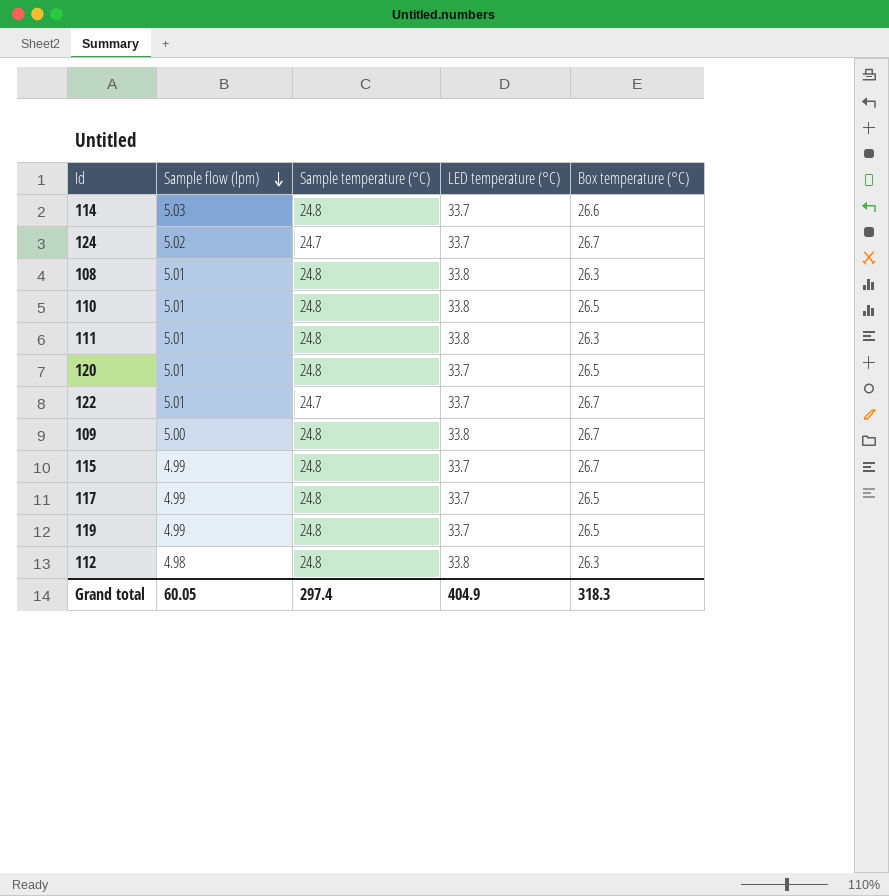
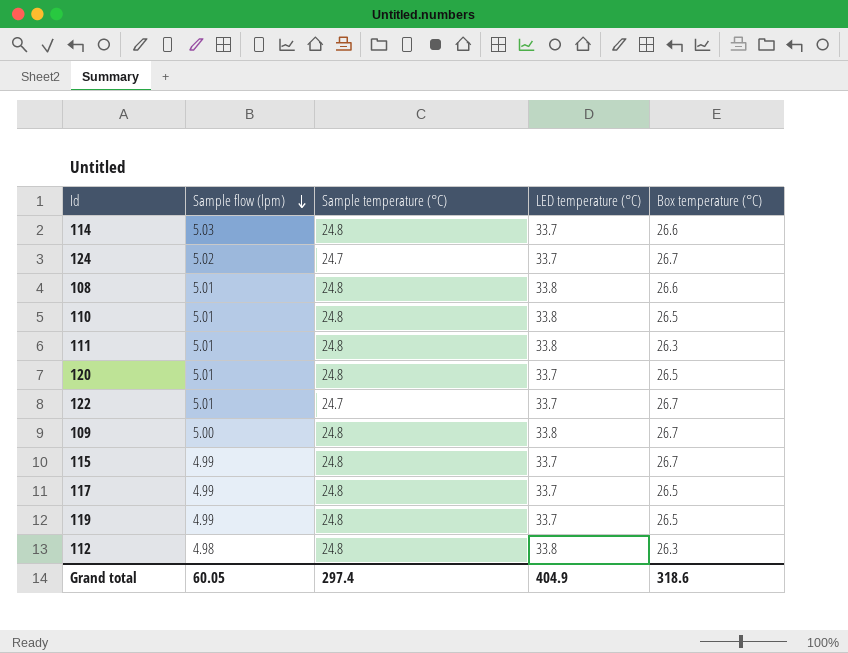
108 | Box temperature (°C): 26.3 -> 26.6
Grand total | Box temperature (°C): 318.3 -> 318.6

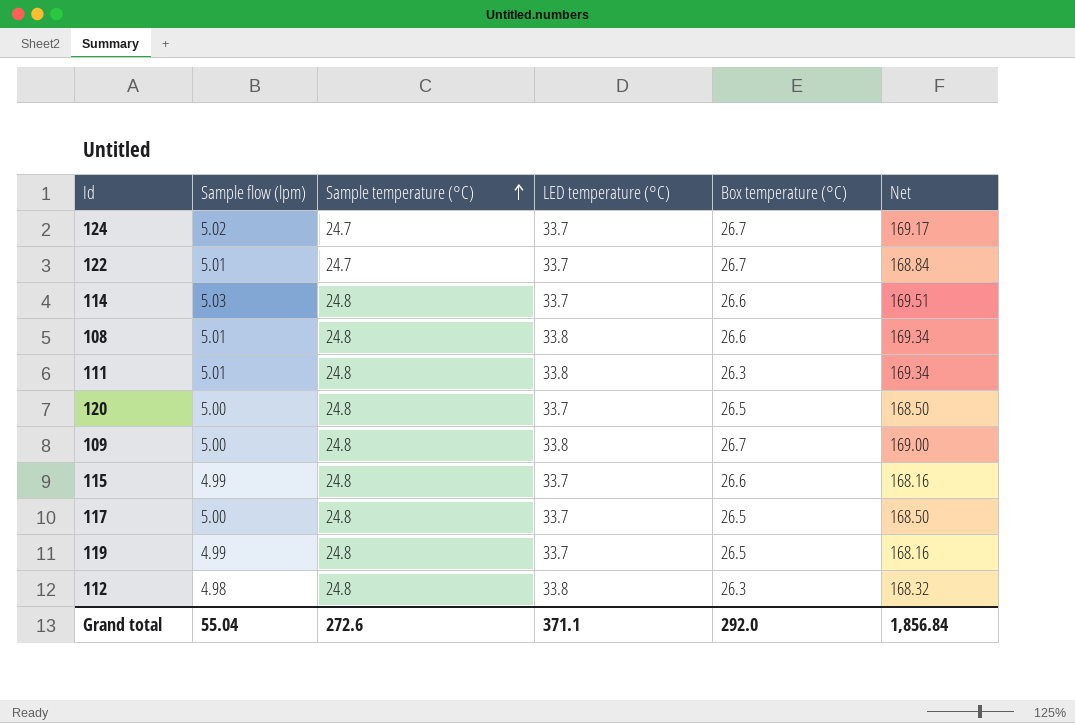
row order: Sample flow (lpm) descending -> Sample temperature (°C) ascending
column Net | formula: none -> [Sample flow (lpm)] * [LED temperature (°C)]
row 110: 5.01 | 24.8 | 33.8 | 26.5 -> none
120 | Sample flow (lpm): 5.01 -> 5.00
115 | Box temperature (°C): 26.7 -> 26.6
117 | Sample flow (lpm): 4.99 -> 5.00
Grand total | Sample flow (lpm): 60.05 -> 55.04
Grand total | Sample temperature (°C): 297.4 -> 272.6
Grand total | LED temperature (°C): 404.9 -> 371.1
Grand total | Box temperature (°C): 318.6 -> 292.0

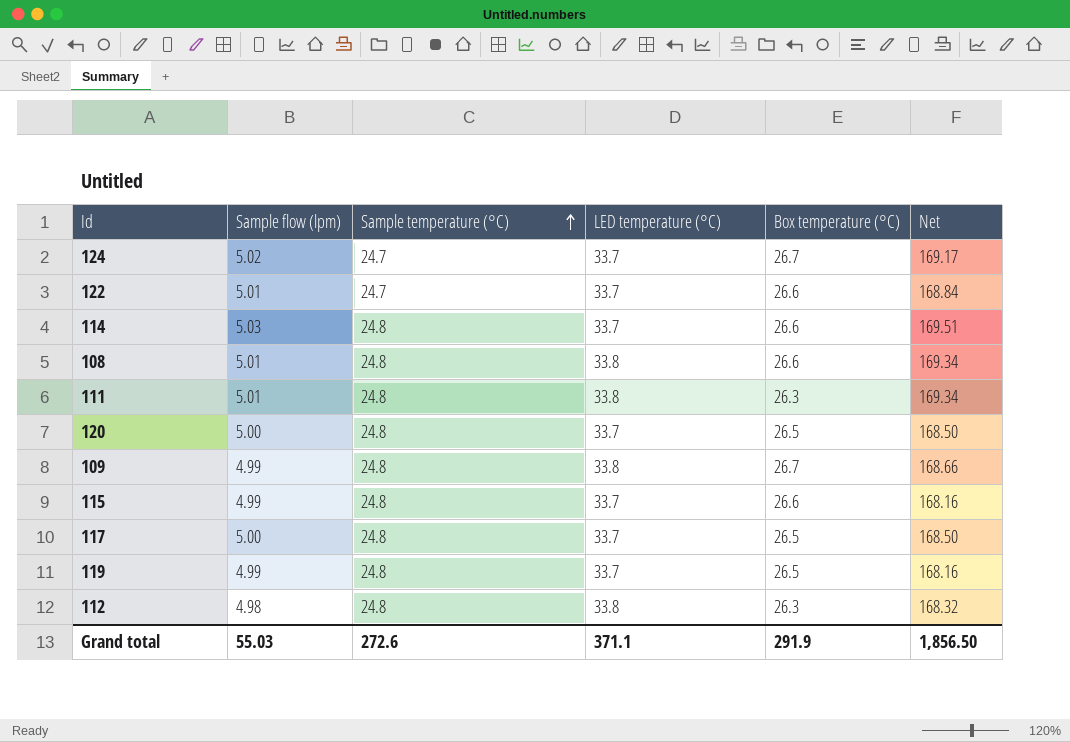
122 | Box temperature (°C): 26.7 -> 26.6
109 | Sample flow (lpm): 5.00 -> 4.99
109 | Net: 169.00 -> 168.66
Grand total | Sample flow (lpm): 55.04 -> 55.03
Grand total | Box temperature (°C): 292.0 -> 291.9
Grand total | Net: 1,856.84 -> 1,856.50

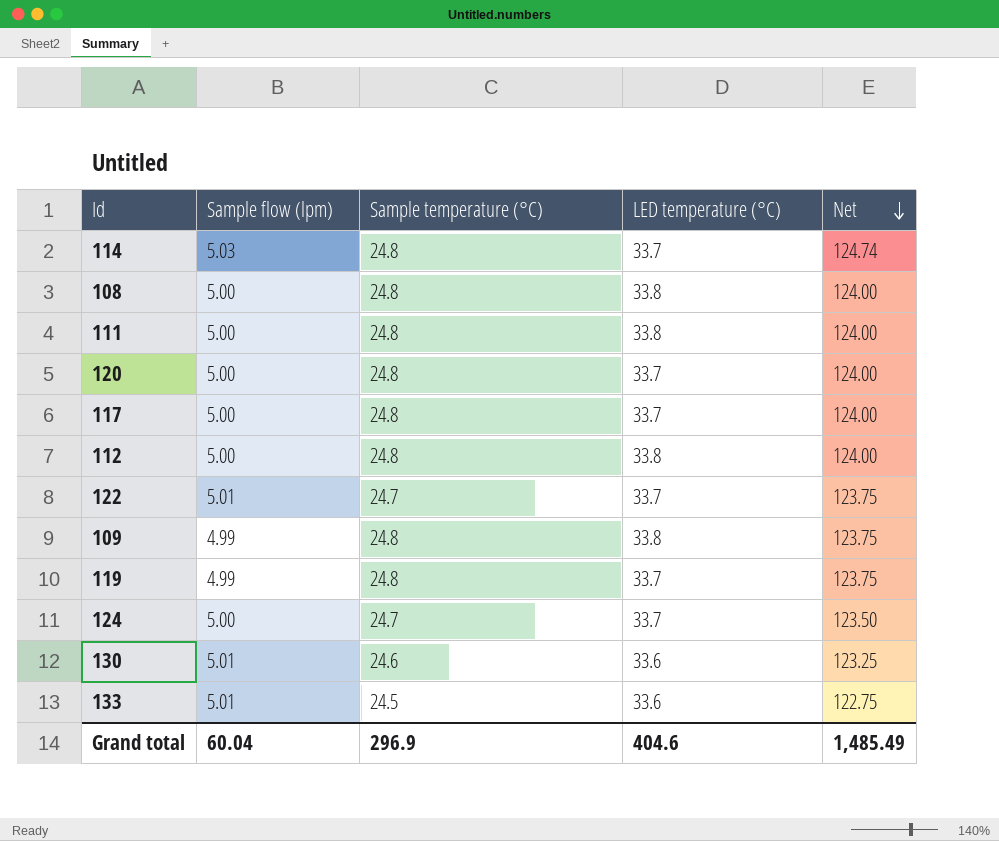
row order: Sample temperature (°C) ascending -> Net descending
column Box temperature (°C) | position: 5 -> none
column Net | formula: [Sample flow (lpm)] * [LED temperature (°C)] -> [Sample flow (lpm)] * [Sample temperature (°C)]
row 115: 4.99 | 24.8 | 33.7 | 26.6 | 168.16 -> none
108 | Sample flow (lpm): 5.01 -> 5.00
111 | Sample flow (lpm): 5.01 -> 5.00
112 | Sample flow (lpm): 4.98 -> 5.00
124 | Sample flow (lpm): 5.02 -> 5.00
row 130: none -> 5.01 | 24.6 | 33.6 | 123.25
row 133: none -> 5.01 | 24.5 | 33.6 | 122.75
Grand total | Sample flow (lpm): 55.03 -> 60.04
Grand total | Sample temperature (°C): 272.6 -> 296.9
Grand total | LED temperature (°C): 371.1 -> 404.6
Grand total | Net: 1,856.50 -> 1,485.49

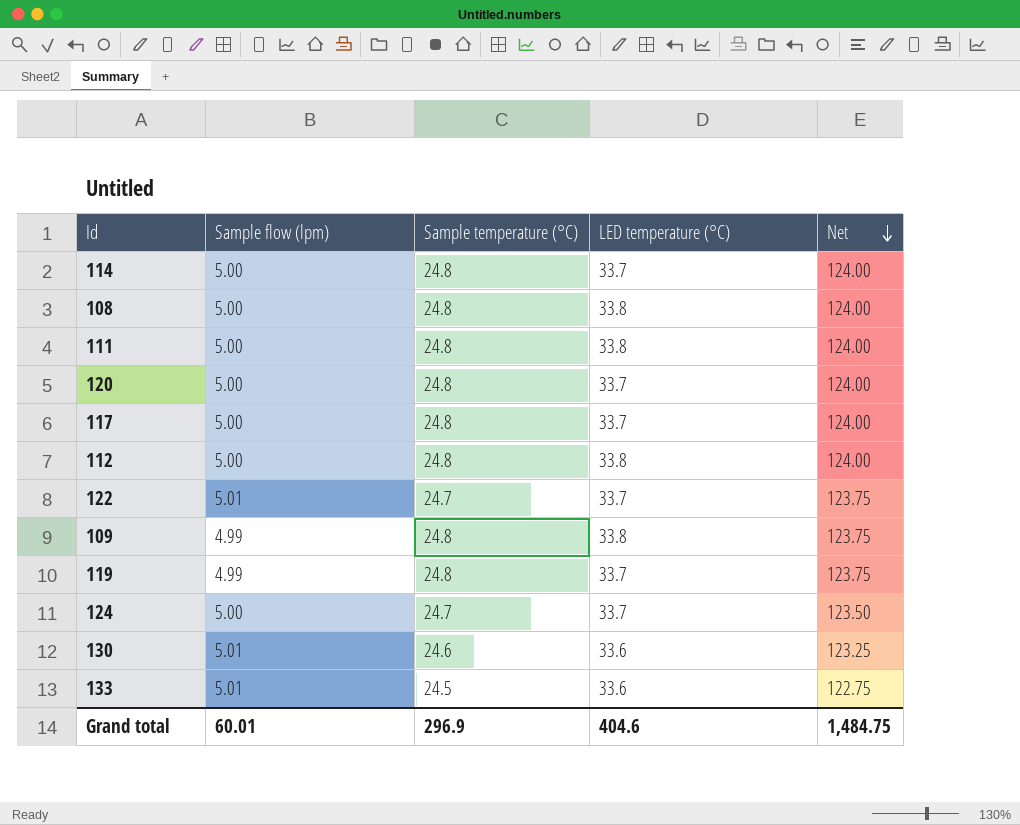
114 | Sample flow (lpm): 5.03 -> 5.00
114 | Net: 124.74 -> 124.00
Grand total | Sample flow (lpm): 60.04 -> 60.01
Grand total | Net: 1,485.49 -> 1,484.75

